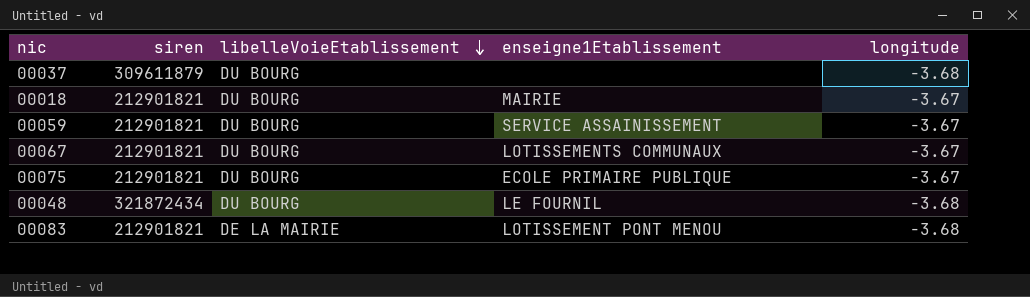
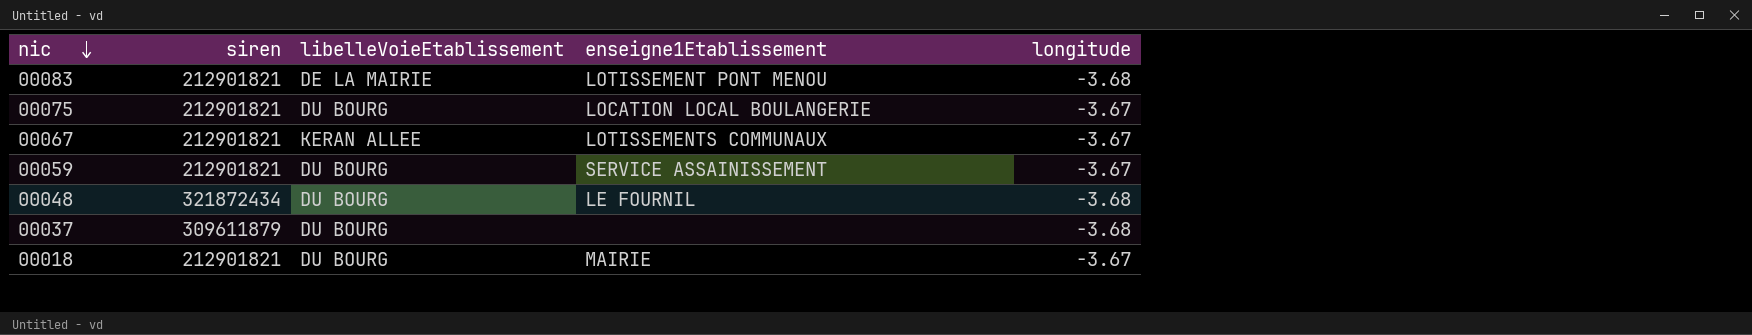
row order: libelleVoieEtablissement descending -> nic descending
00075 | enseigne1Etablissement: ECOLE PRIMAIRE PUBLIQUE -> LOCATION LOCAL BOULANGERIE
00067 | libelleVoieEtablissement: DU BOURG -> KERAN ALLEE

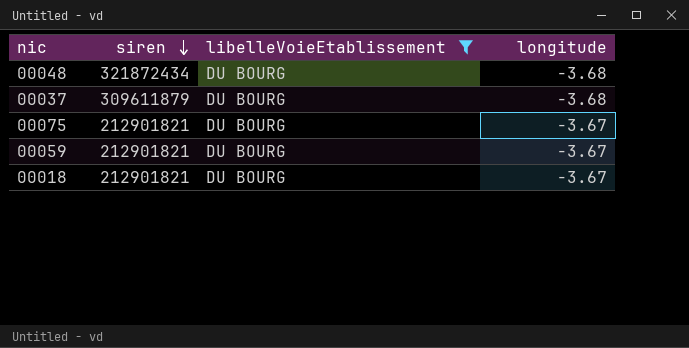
filter: none -> libelleVoieEtablissement = DU BOURG
row order: nic descending -> siren descending
column enseigne1Etablissement | position: 4 -> none

